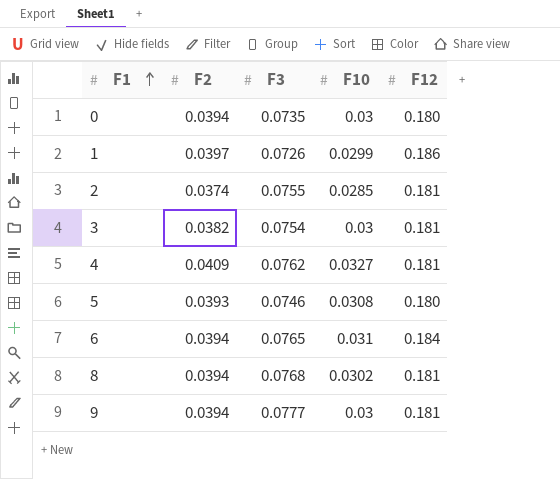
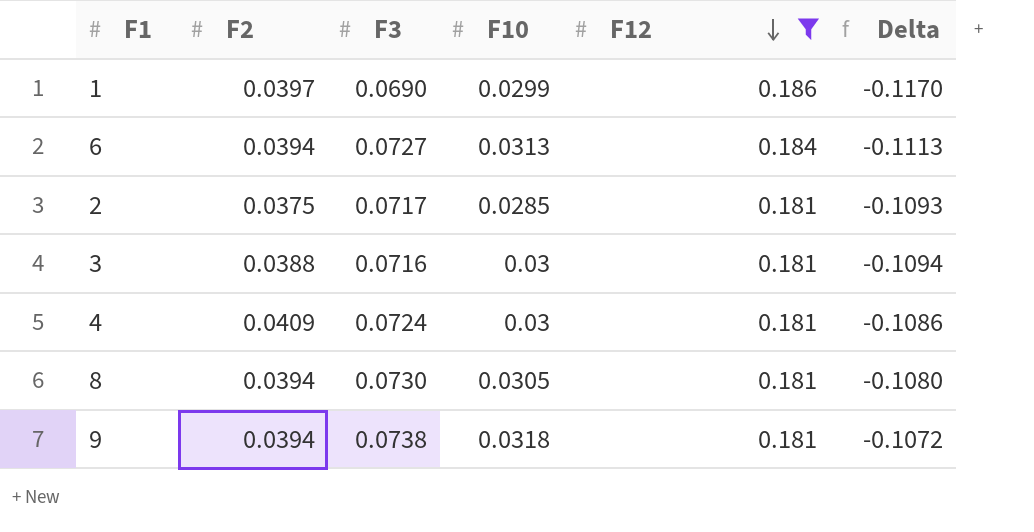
filter: none -> F12 != 0.180
row order: F1 ascending -> F12 descending
column Delta | formula: none -> [F3] - [F12]
1 | F3: 0.0726 -> 0.0690
6 | F3: 0.0765 -> 0.0727
6 | F10: 0.031 -> 0.0313
2 | F2: 0.0374 -> 0.0375
2 | F3: 0.0755 -> 0.0717
3 | F2: 0.0382 -> 0.0388
3 | F3: 0.0754 -> 0.0716
4 | F3: 0.0762 -> 0.0724
4 | F10: 0.0327 -> 0.03
8 | F3: 0.0768 -> 0.0730
8 | F10: 0.0302 -> 0.0305
9 | F3: 0.0777 -> 0.0738
9 | F10: 0.03 -> 0.0318

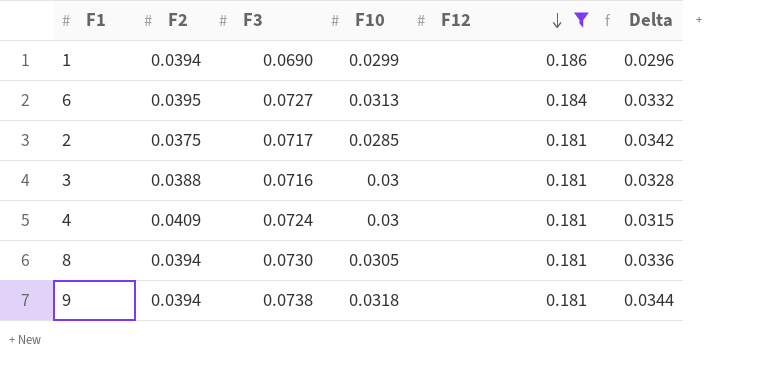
column Delta | formula: [F3] - [F12] -> [F3] - [F2]
1 | F2: 0.0397 -> 0.0394
6 | F2: 0.0394 -> 0.0395

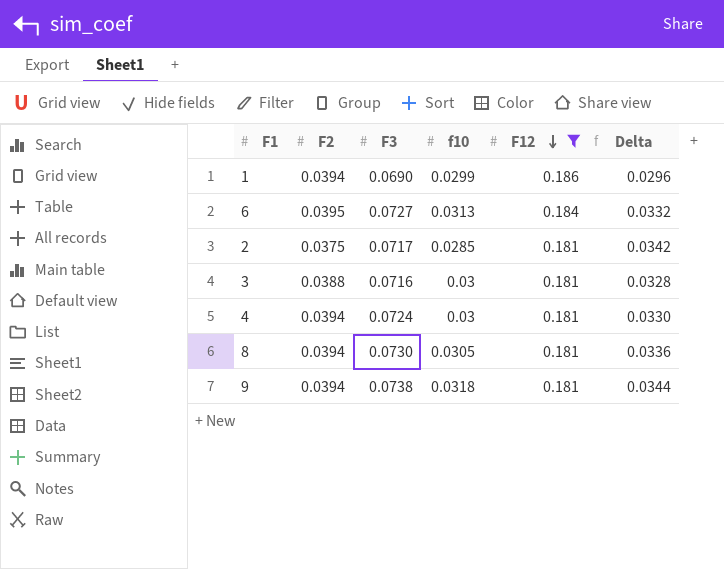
column name: F10 -> f10
4 | F2: 0.0409 -> 0.0394
4 | Delta: 0.0315 -> 0.0330

